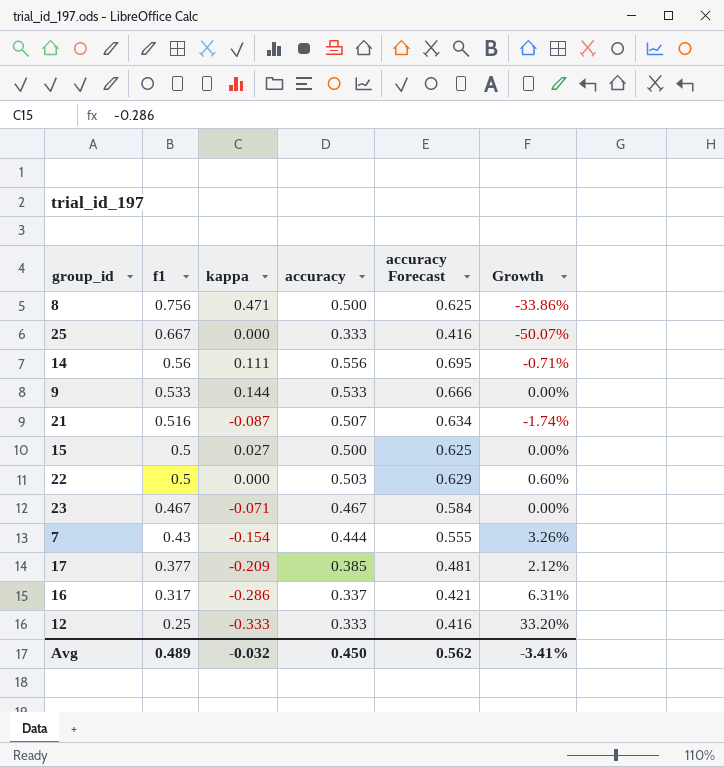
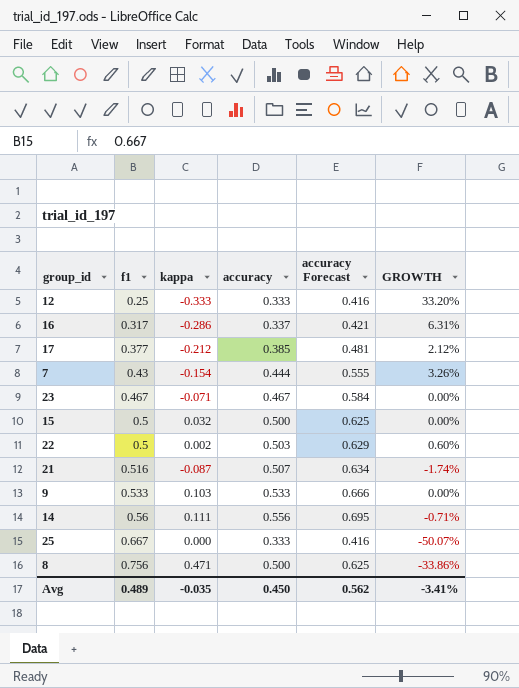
row order: f1 descending -> f1 ascending
column name: Growth -> GROWTH
17 | kappa: -0.209 -> -0.212
15 | kappa: 0.027 -> 0.032
22 | kappa: 0.000 -> 0.002
9 | kappa: 0.144 -> 0.103
Avg | kappa: -0.032 -> -0.035

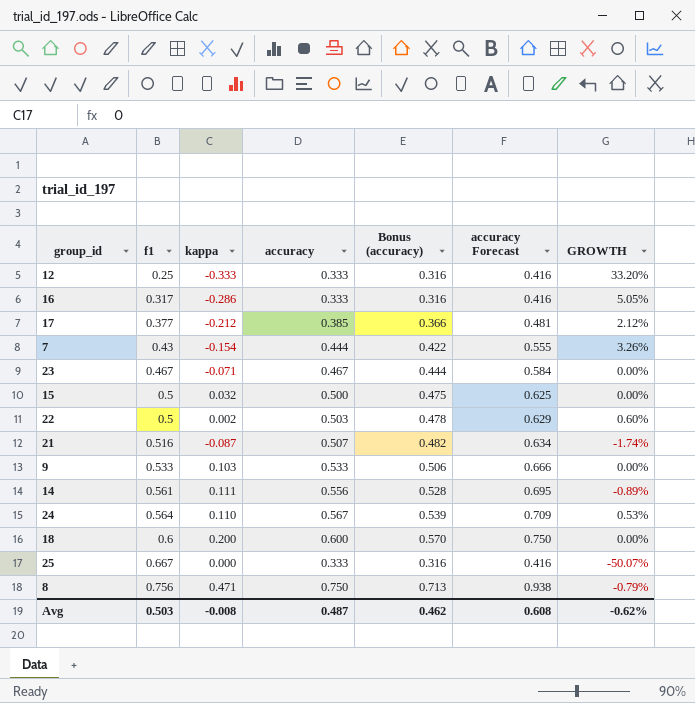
column Bonus (accuracy) | formula: none -> [accuracy] * 0.95
16 | accuracy: 0.337 -> 0.333
16 | accuracy Forecast: 0.421 -> 0.416
16 | GROWTH: 6.31% -> 5.05%
14 | f1: 0.56 -> 0.561
14 | GROWTH: -0.71% -> -0.89%
row 24: none -> 0.564 | 0.110 | 0.567 | 0.539 | 0.709 | 0.53%
row 18: none -> 0.6 | 0.200 | 0.600 | 0.570 | 0.750 | 0.00%
8 | accuracy: 0.500 -> 0.750
8 | accuracy Forecast: 0.625 -> 0.938
8 | GROWTH: -33.86% -> -0.79%
Avg | f1: 0.489 -> 0.503
Avg | kappa: -0.035 -> -0.008
Avg | accuracy: 0.450 -> 0.487
Avg | accuracy Forecast: 0.562 -> 0.608
Avg | GROWTH: -3.41% -> -0.62%

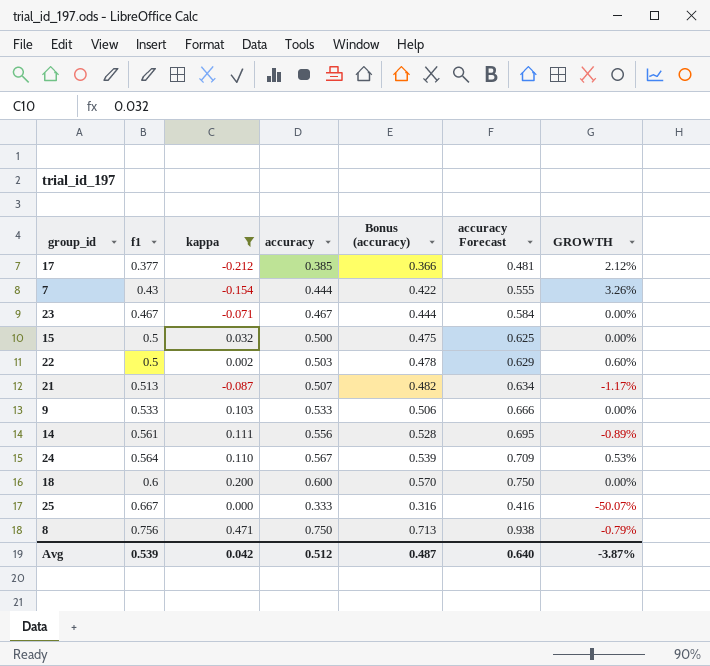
filter: none -> kappa >= -0.212
21 | f1: 0.516 -> 0.513
21 | GROWTH: -1.74% -> -1.17%
Avg | f1: 0.503 -> 0.539
Avg | kappa: -0.008 -> 0.042
Avg | accuracy: 0.487 -> 0.512
Avg | Bonus (accuracy): 0.462 -> 0.487
Avg | accuracy Forecast: 0.608 -> 0.640
Avg | GROWTH: -0.62% -> -3.87%

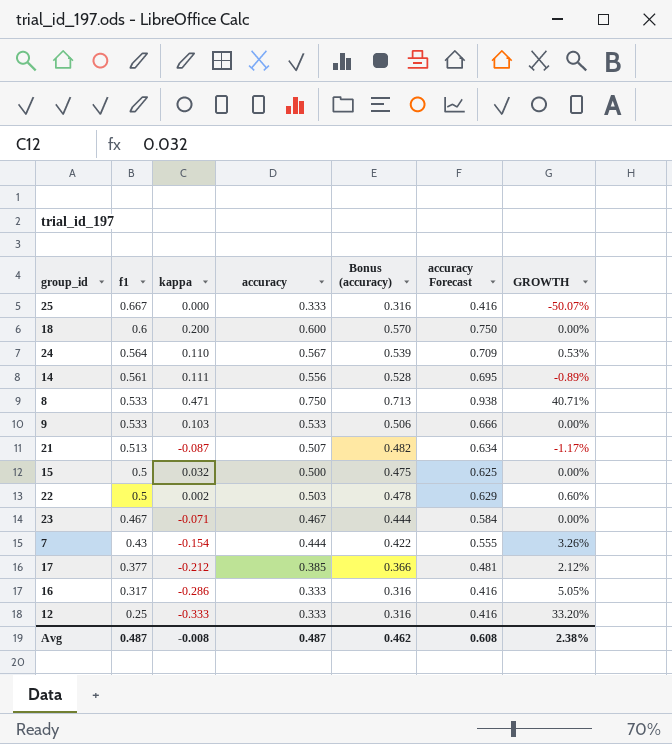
filter: kappa >= -0.212 -> none
row order: f1 ascending -> f1 descending
8 | f1: 0.756 -> 0.533
8 | GROWTH: -0.79% -> 40.71%
Avg | f1: 0.539 -> 0.487
Avg | kappa: 0.042 -> -0.008
Avg | accuracy: 0.512 -> 0.487
Avg | Bonus (accuracy): 0.487 -> 0.462
Avg | accuracy Forecast: 0.640 -> 0.608
Avg | GROWTH: -3.87% -> 2.38%

